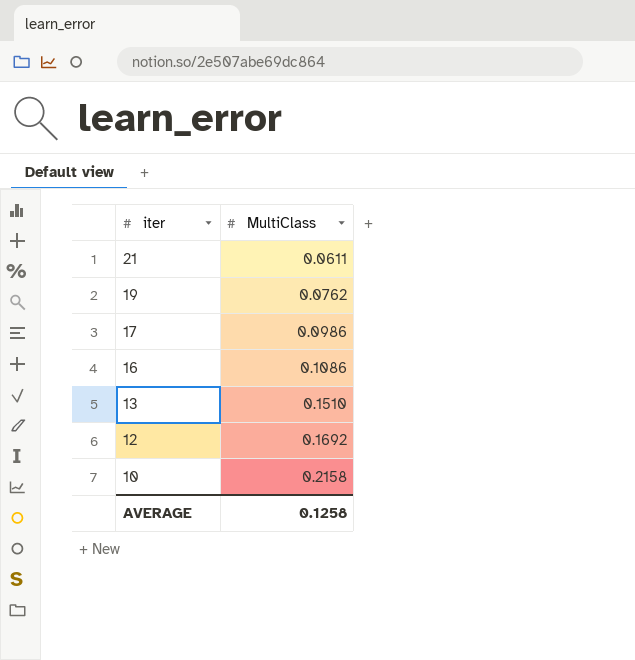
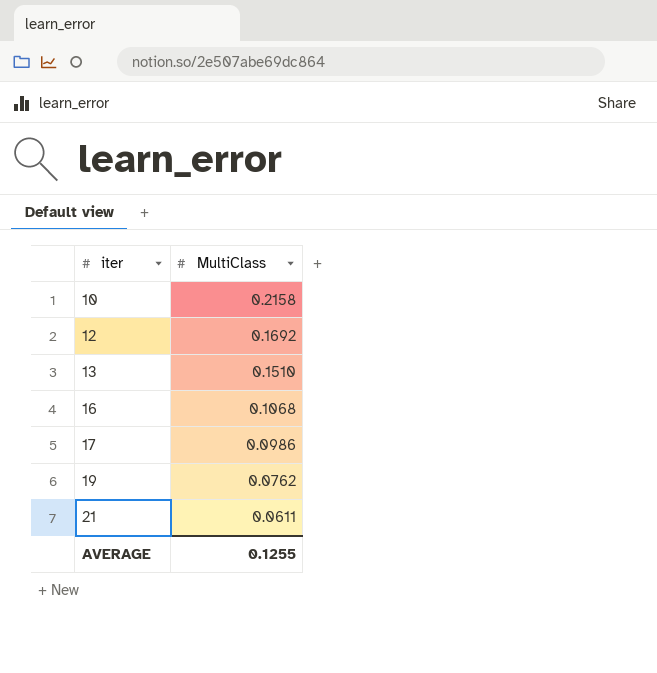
row order: iter descending -> iter ascending
16 | MultiClass: 0.1086 -> 0.1068
AVERAGE | MultiClass: 0.1258 -> 0.1255

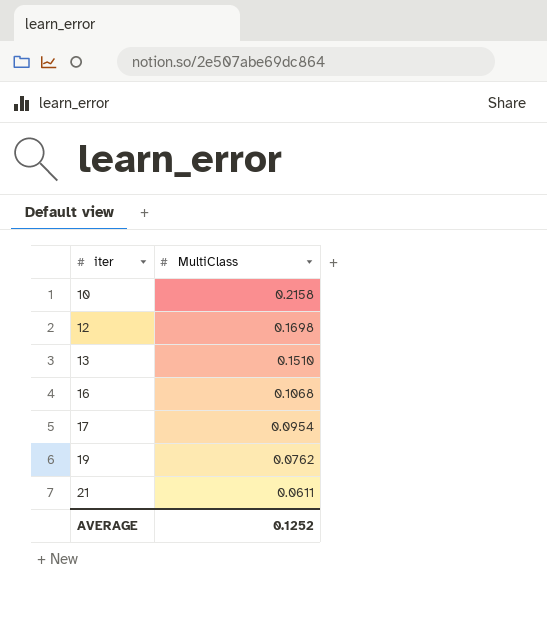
12 | MultiClass: 0.1692 -> 0.1698
17 | MultiClass: 0.0986 -> 0.0954
AVERAGE | MultiClass: 0.1255 -> 0.1252

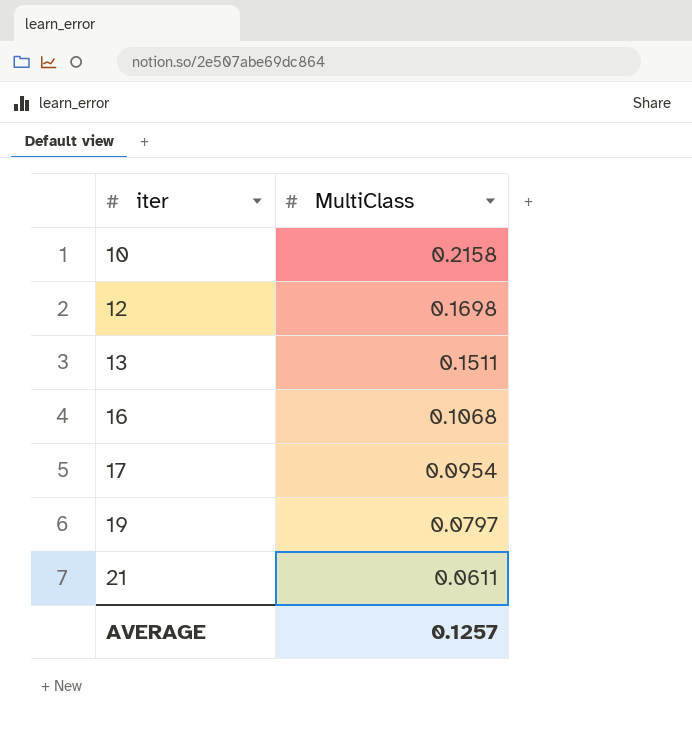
13 | MultiClass: 0.1510 -> 0.1511
19 | MultiClass: 0.0762 -> 0.0797
AVERAGE | MultiClass: 0.1252 -> 0.1257

